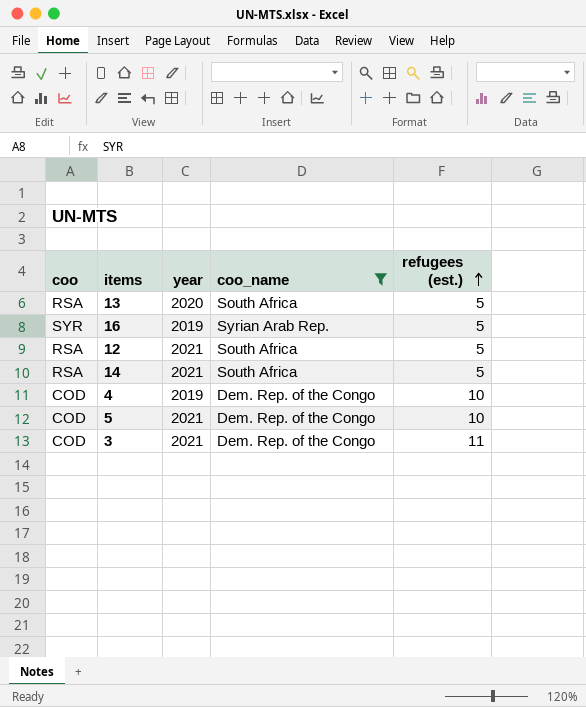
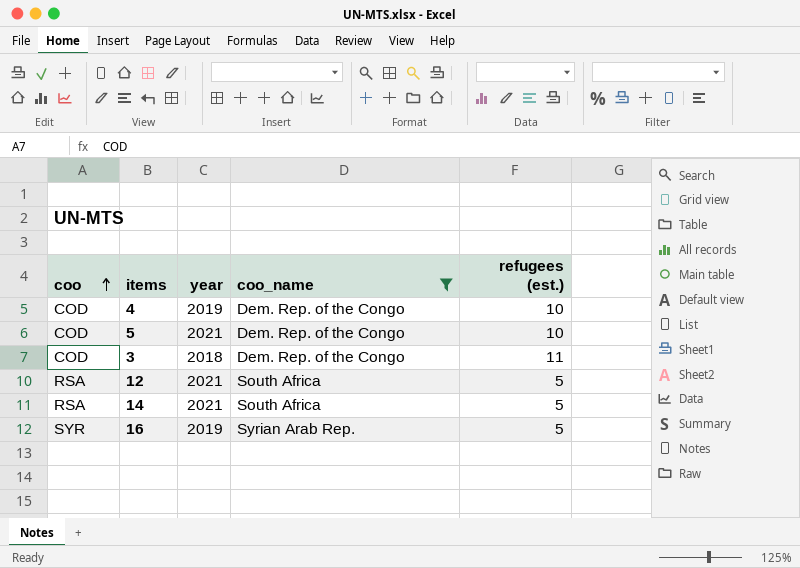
row order: refugees (est.) ascending -> coo ascending
row 13: RSA | 2020 | South Africa | 5 -> none
3 | year: 2021 -> 2018

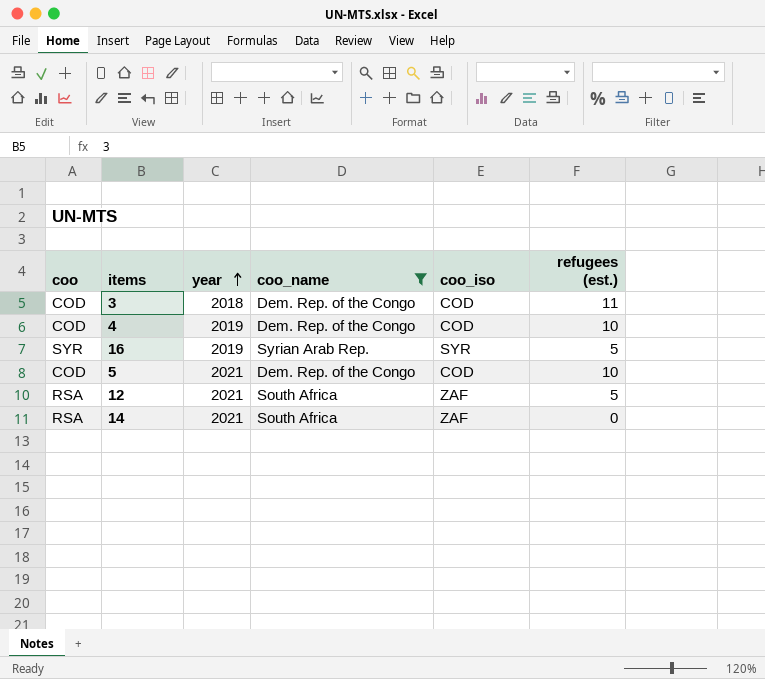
row order: coo ascending -> year ascending
column coo_iso | position: none -> 5
14 | refugees (est.): 5 -> 0

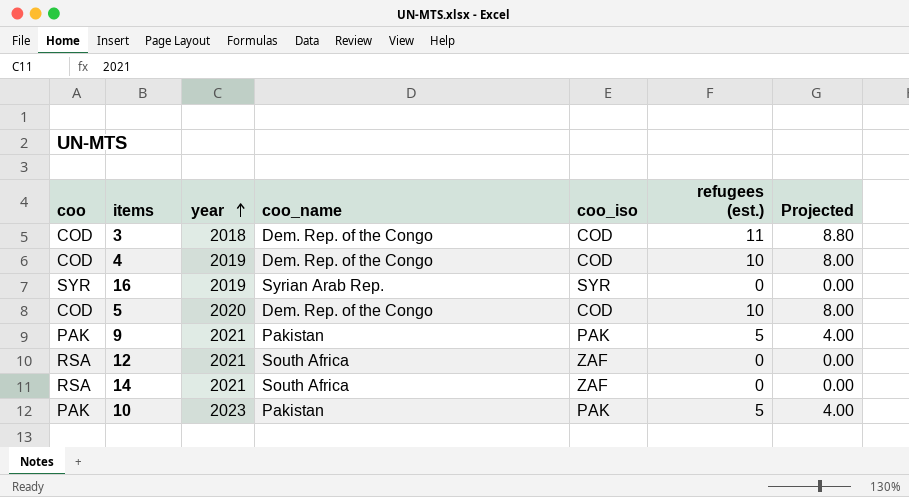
filter: coo_name != Pakistan -> none
column Projected | formula: none -> [refugees (est.)] * 0.8
16 | refugees (est.): 5 -> 0
5 | year: 2021 -> 2020
12 | refugees (est.): 5 -> 0

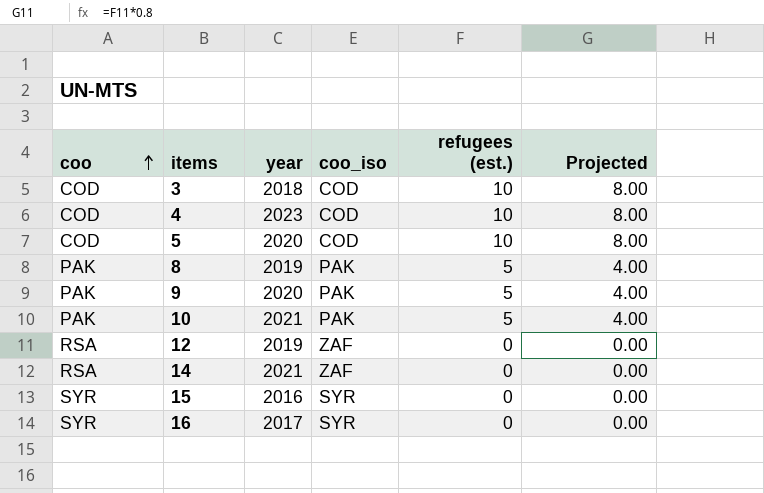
row order: year ascending -> coo ascending
column coo_name | position: 4 -> none
3 | refugees (est.): 11 -> 10
3 | Projected: 8.80 -> 8.00
4 | year: 2019 -> 2023
row 8: none -> PAK | 2019 | PAK | 5 | 4.00
9 | year: 2021 -> 2020
10 | year: 2023 -> 2021
12 | year: 2021 -> 2019
row 15: none -> SYR | 2016 | SYR | 0 | 0.00
16 | year: 2019 -> 2017

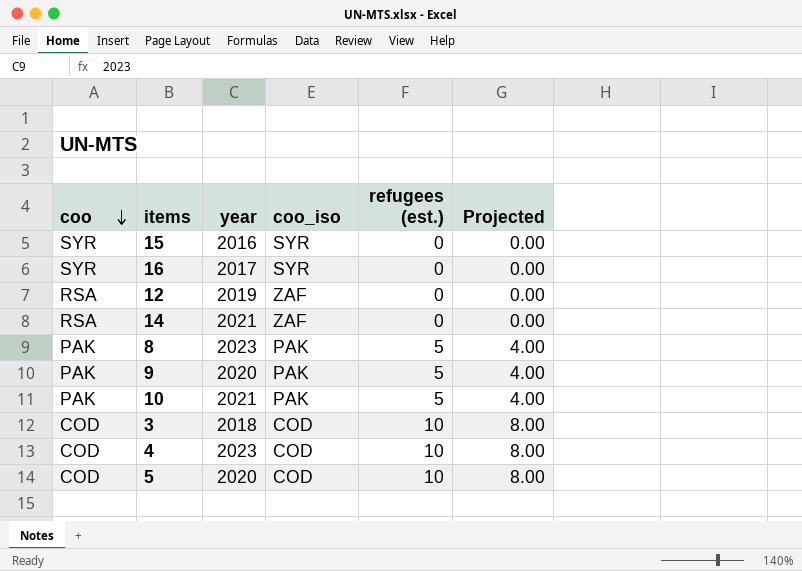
row order: coo ascending -> coo descending
8 | year: 2019 -> 2023

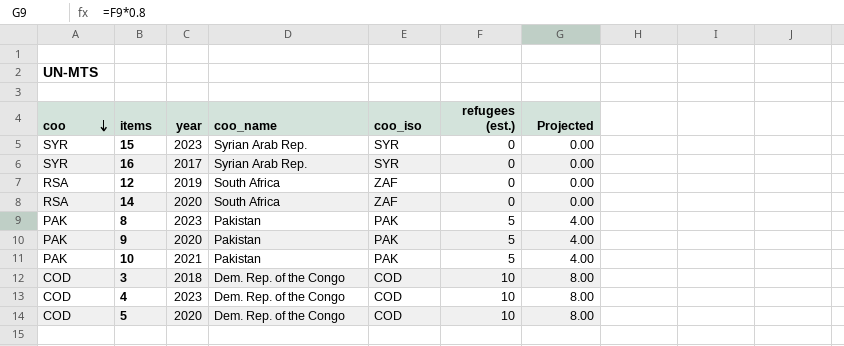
column coo_name | position: none -> 4
15 | year: 2016 -> 2023
14 | year: 2021 -> 2020

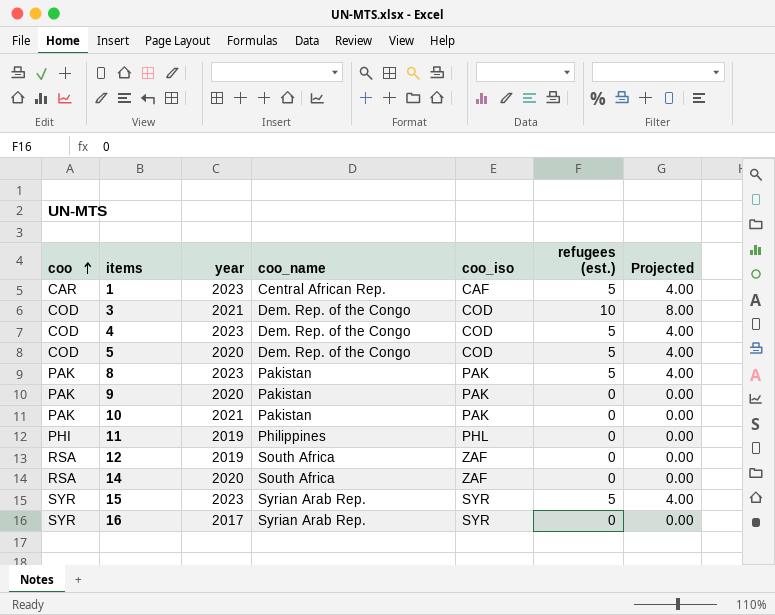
row order: coo descending -> coo ascending
row 1: none -> CAR | 2023 | Central African Rep. | CAF | 5 | 4.00
3 | year: 2018 -> 2021
4 | refugees (est.): 10 -> 5
4 | Projected: 8.00 -> 4.00
5 | refugees (est.): 10 -> 5
5 | Projected: 8.00 -> 4.00
9 | refugees (est.): 5 -> 0
9 | Projected: 4.00 -> 0.00
10 | refugees (est.): 5 -> 0
10 | Projected: 4.00 -> 0.00
row 11: none -> PHI | 2019 | Philippines | PHL | 0 | 0.00
15 | refugees (est.): 0 -> 5
15 | Projected: 0.00 -> 4.00

